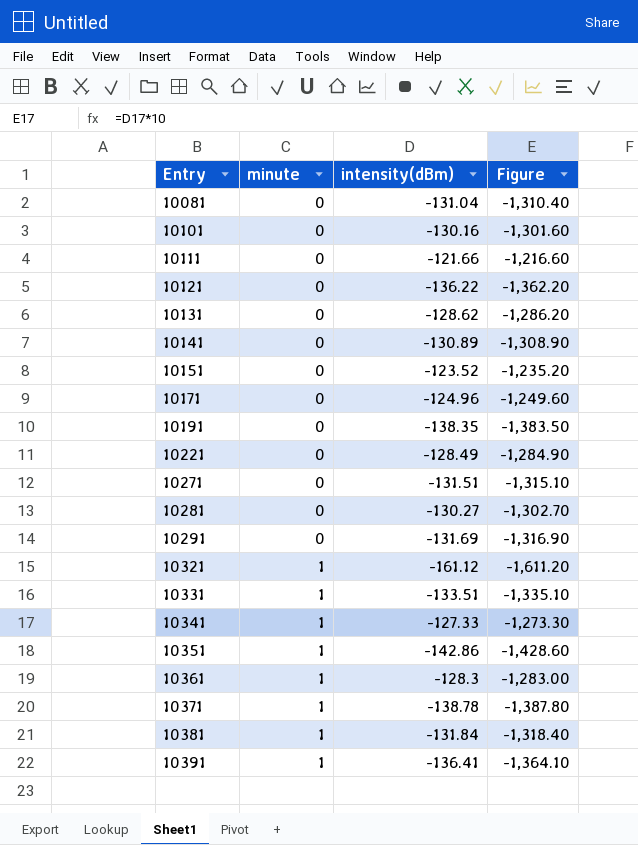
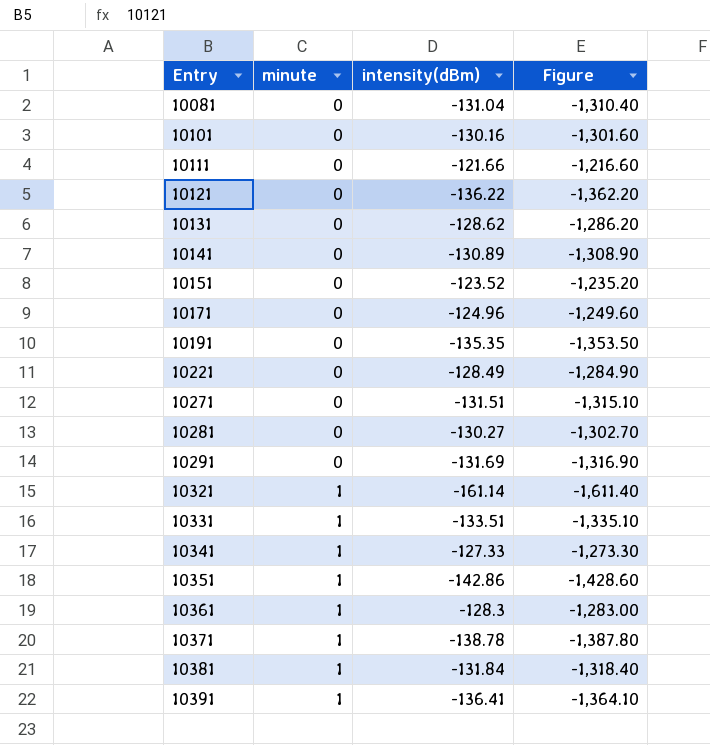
10191 | intensity(dBm): -138.35 -> -135.35
10191 | Figure: -1,383.50 -> -1,353.50
10321 | intensity(dBm): -161.12 -> -161.14
10321 | Figure: -1,611.20 -> -1,611.40

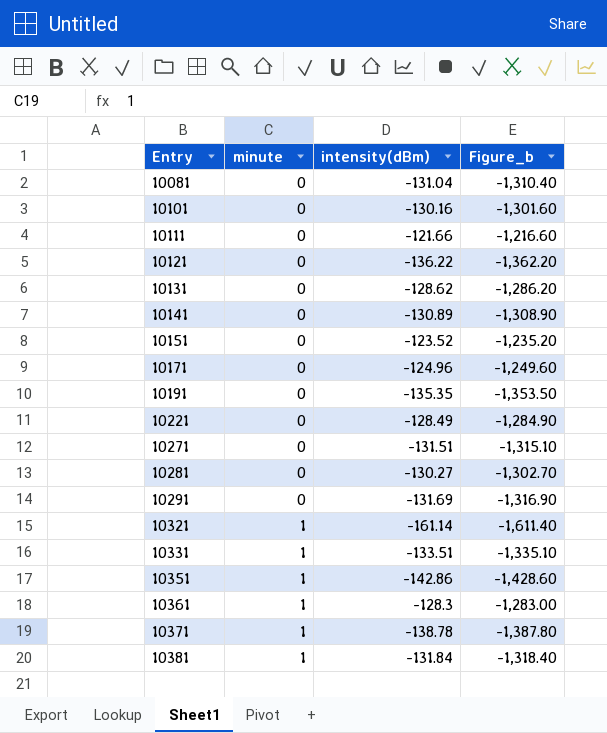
column name: Figure -> Figure_b
row 10341: 1 | -127.33 | -1,273.30 -> none
row 10391: 1 | -136.41 | -1,364.10 -> none

